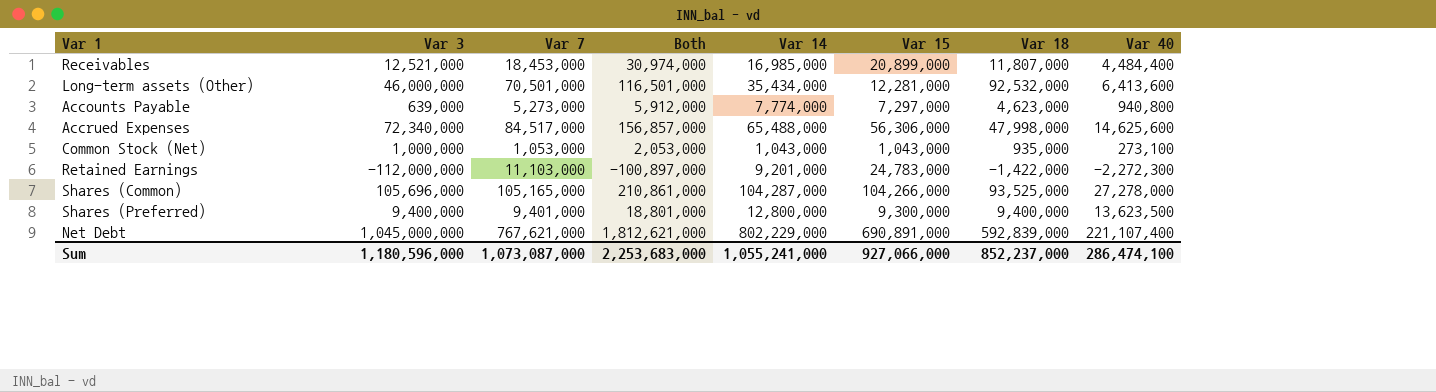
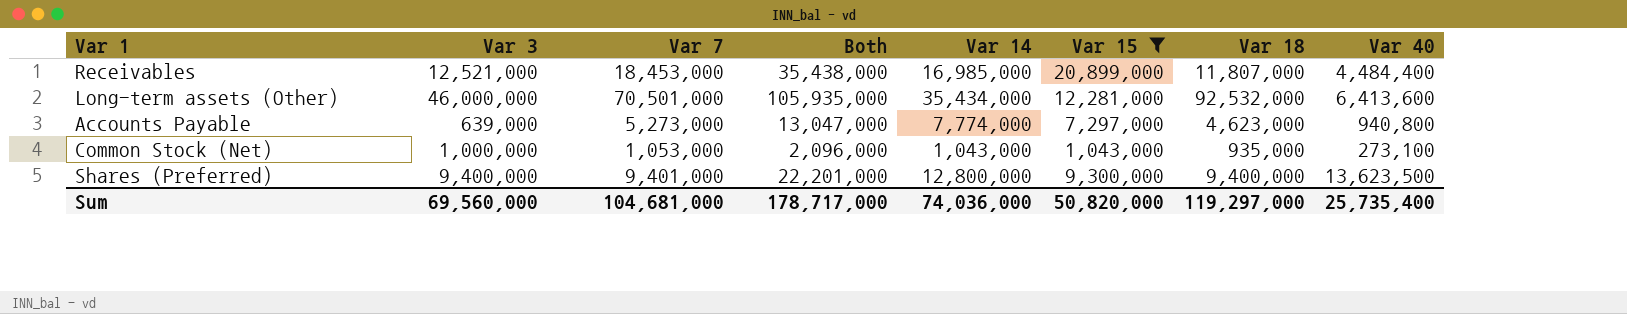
filter: none -> Var 15 <= 20,899,000
column Both | formula: [Var 3] + [Var 7] -> [Var 7] + [Var 14]
Sum | Var 3: 1,180,596,000 -> 69,560,000
Sum | Var 7: 1,073,087,000 -> 104,681,000
Sum | Both: 2,253,683,000 -> 178,717,000
Sum | Var 14: 1,055,241,000 -> 74,036,000
Sum | Var 15: 927,066,000 -> 50,820,000
Sum | Var 18: 852,237,000 -> 119,297,000
Sum | Var 40: 286,474,100 -> 25,735,400

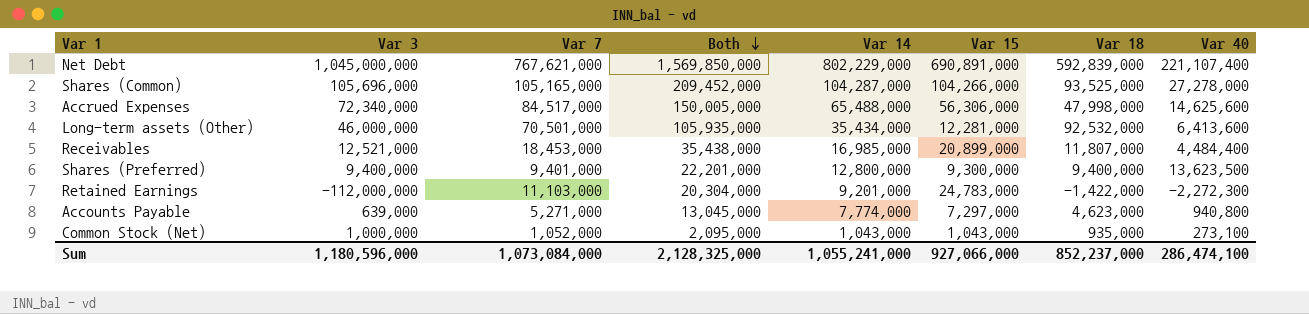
filter: Var 15 <= 20,899,000 -> none
row order: none -> Both descending
Accounts Payable | Var 7: 5,273,000 -> 5,271,000
Accounts Payable | Both: 13,047,000 -> 13,045,000
Common Stock (Net) | Var 7: 1,053,000 -> 1,052,000
Common Stock (Net) | Both: 2,096,000 -> 2,095,000
Sum | Var 3: 69,560,000 -> 1,180,596,000
Sum | Var 7: 104,681,000 -> 1,073,084,000
Sum | Both: 178,717,000 -> 2,128,325,000
Sum | Var 14: 74,036,000 -> 1,055,241,000
Sum | Var 15: 50,820,000 -> 927,066,000
Sum | Var 18: 119,297,000 -> 852,237,000
Sum | Var 40: 25,735,400 -> 286,474,100

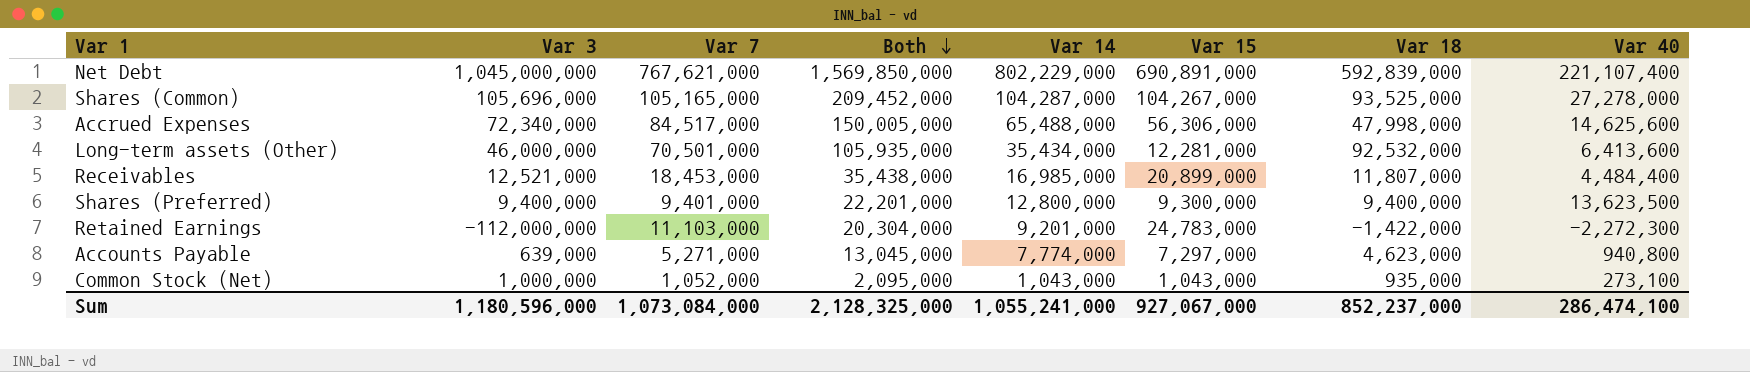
Shares (Common) | Var 15: 104,266,000 -> 104,267,000
Sum | Var 15: 927,066,000 -> 927,067,000

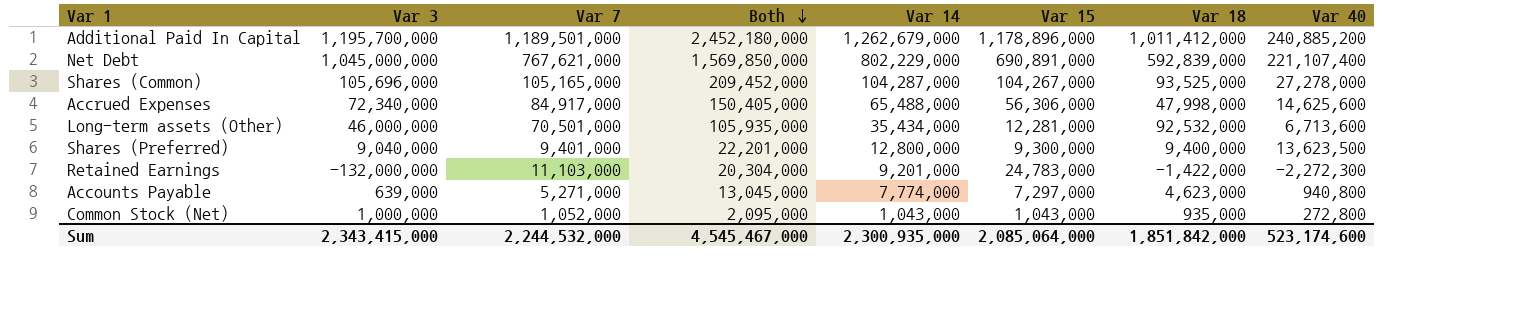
row Receivables: 12,521,000 | 18,453,000 | 35,438,000 | 16,985,000 | 20,899,000 | 11,807,000 | 4,484,400 -> none
row Additional Paid In Capital: none -> 1,195,700,000 | 1,189,501,000 | 2,452,180,000 | 1,262,679,000 | 1,178,896,000 | 1,011,412,000 | 240,885,200
Accrued Expenses | Var 7: 84,517,000 -> 84,917,000
Accrued Expenses | Both: 150,005,000 -> 150,405,000
Long-term assets (Other) | Var 40: 6,413,600 -> 6,713,600
Shares (Preferred) | Var 3: 9,400,000 -> 9,040,000
Retained Earnings | Var 3: -112,000,000 -> -132,000,000
Common Stock (Net) | Var 40: 273,100 -> 272,800
Sum | Var 3: 1,180,596,000 -> 2,343,415,000
Sum | Var 7: 1,073,084,000 -> 2,244,532,000
Sum | Both: 2,128,325,000 -> 4,545,467,000
Sum | Var 14: 1,055,241,000 -> 2,300,935,000
Sum | Var 15: 927,067,000 -> 2,085,064,000
Sum | Var 18: 852,237,000 -> 1,851,842,000
Sum | Var 40: 286,474,100 -> 523,174,600

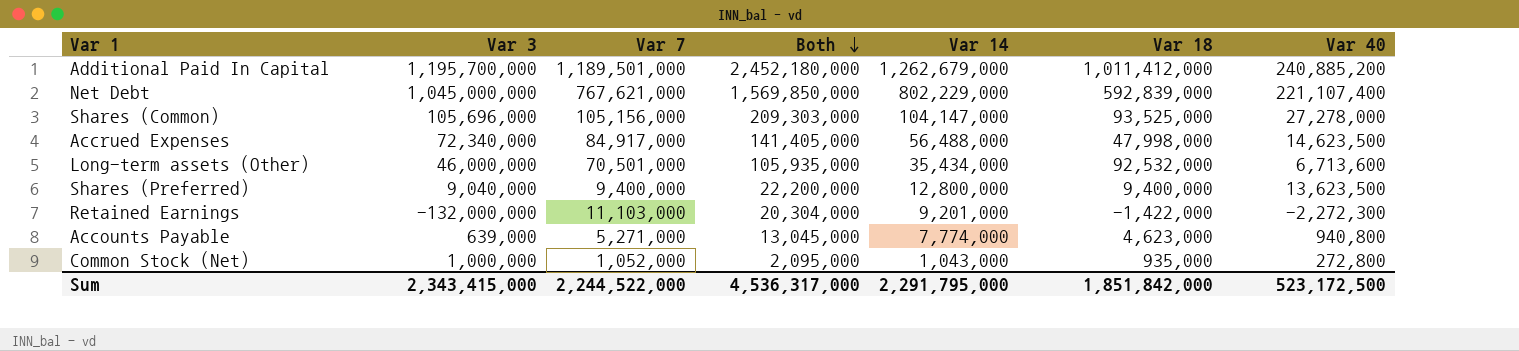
column Var 15 | position: 6 -> none
Shares (Common) | Var 7: 105,165,000 -> 105,156,000
Shares (Common) | Both: 209,452,000 -> 209,303,000
Shares (Common) | Var 14: 104,287,000 -> 104,147,000
Accrued Expenses | Both: 150,405,000 -> 141,405,000
Accrued Expenses | Var 14: 65,488,000 -> 56,488,000
Accrued Expenses | Var 40: 14,625,600 -> 14,623,500
Shares (Preferred) | Var 7: 9,401,000 -> 9,400,000
Shares (Preferred) | Both: 22,201,000 -> 22,200,000
Sum | Var 7: 2,244,532,000 -> 2,244,522,000
Sum | Both: 4,545,467,000 -> 4,536,317,000
Sum | Var 14: 2,300,935,000 -> 2,291,795,000
Sum | Var 40: 523,174,600 -> 523,172,500

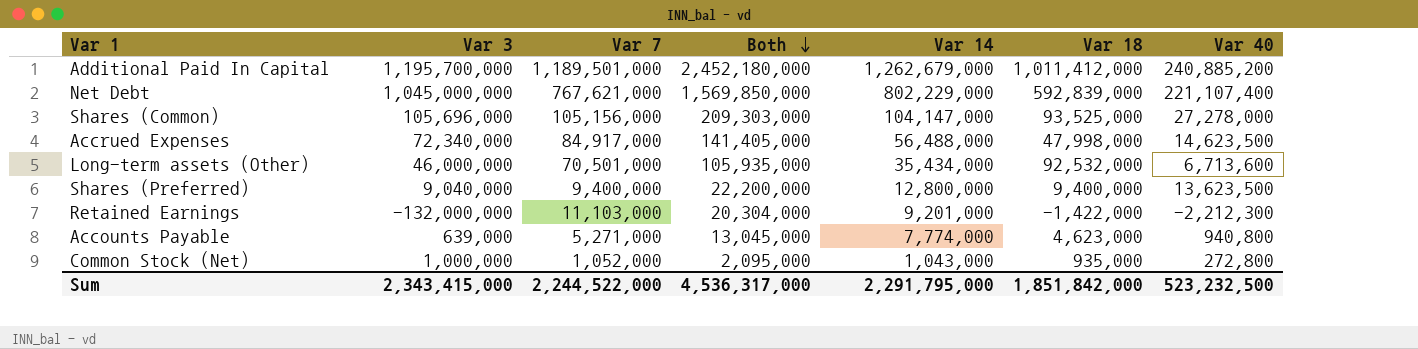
Retained Earnings | Var 40: -2,272,300 -> -2,212,300
Sum | Var 40: 523,172,500 -> 523,232,500

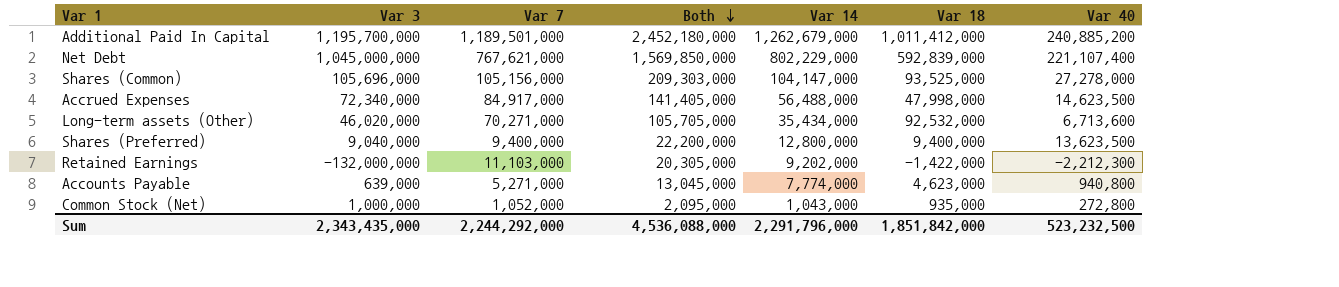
Long-term assets (Other) | Var 3: 46,000,000 -> 46,020,000
Long-term assets (Other) | Var 7: 70,501,000 -> 70,271,000
Long-term assets (Other) | Both: 105,935,000 -> 105,705,000
Retained Earnings | Both: 20,304,000 -> 20,305,000
Retained Earnings | Var 14: 9,201,000 -> 9,202,000
Sum | Var 3: 2,343,415,000 -> 2,343,435,000
Sum | Var 7: 2,244,522,000 -> 2,244,292,000
Sum | Both: 4,536,317,000 -> 4,536,088,000
Sum | Var 14: 2,291,795,000 -> 2,291,796,000

